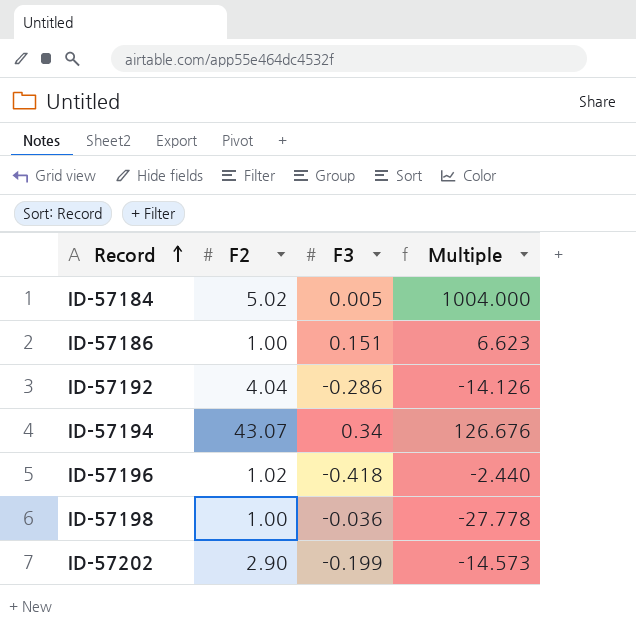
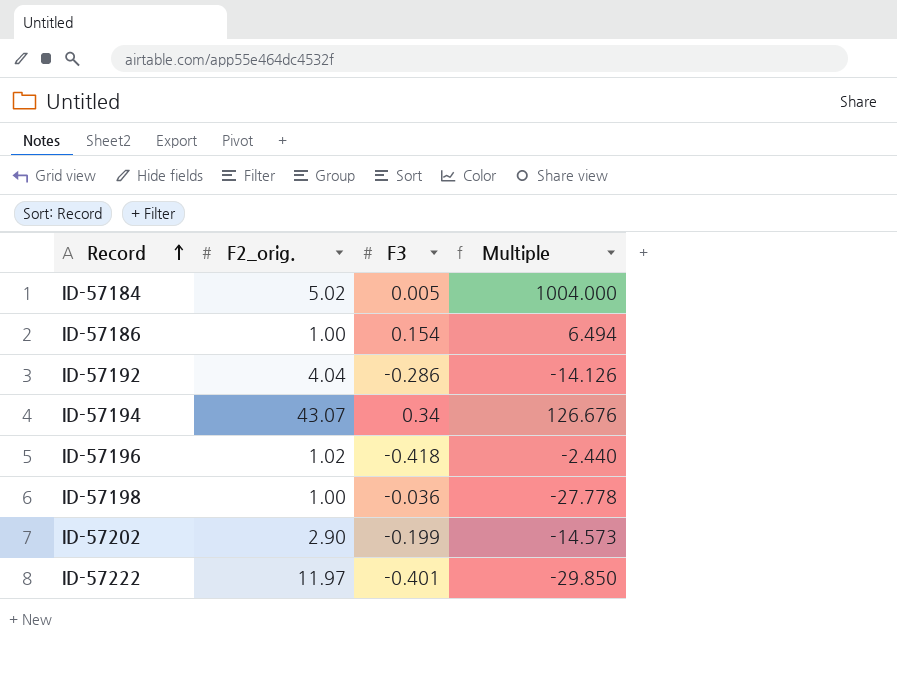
column name: F2 -> F2_orig.
ID-57186 | F3: 0.151 -> 0.154
ID-57186 | Multiple: 6.623 -> 6.494
row ID-57222: none -> 11.97 | -0.401 | -29.850

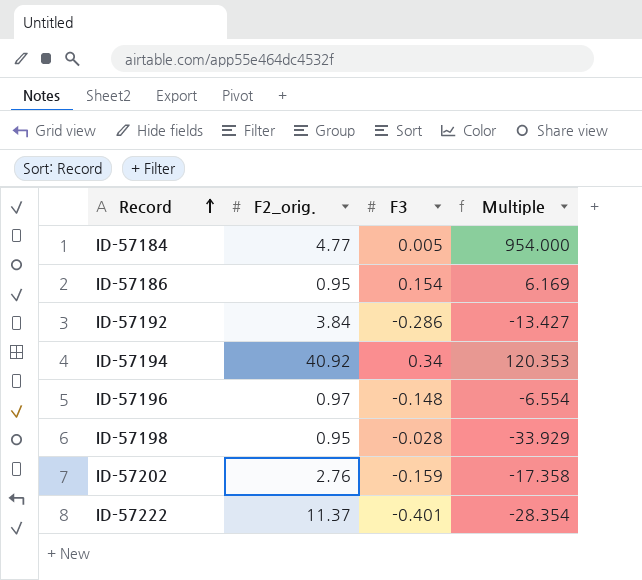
ID-57184 | F2_orig.: 5.02 -> 4.77
ID-57184 | Multiple: 1004.000 -> 954.000
ID-57186 | F2_orig.: 1.00 -> 0.95
ID-57186 | Multiple: 6.494 -> 6.169
ID-57192 | F2_orig.: 4.04 -> 3.84
ID-57192 | Multiple: -14.126 -> -13.427
ID-57194 | F2_orig.: 43.07 -> 40.92
ID-57194 | Multiple: 126.676 -> 120.353
ID-57196 | F2_orig.: 1.02 -> 0.97
ID-57196 | F3: -0.418 -> -0.148
ID-57196 | Multiple: -2.440 -> -6.554
ID-57198 | F2_orig.: 1.00 -> 0.95
ID-57198 | F3: -0.036 -> -0.028
ID-57198 | Multiple: -27.778 -> -33.929
ID-57202 | F2_orig.: 2.90 -> 2.76
ID-57202 | F3: -0.199 -> -0.159
ID-57202 | Multiple: -14.573 -> -17.358
ID-57222 | F2_orig.: 11.97 -> 11.37
ID-57222 | Multiple: -29.850 -> -28.354

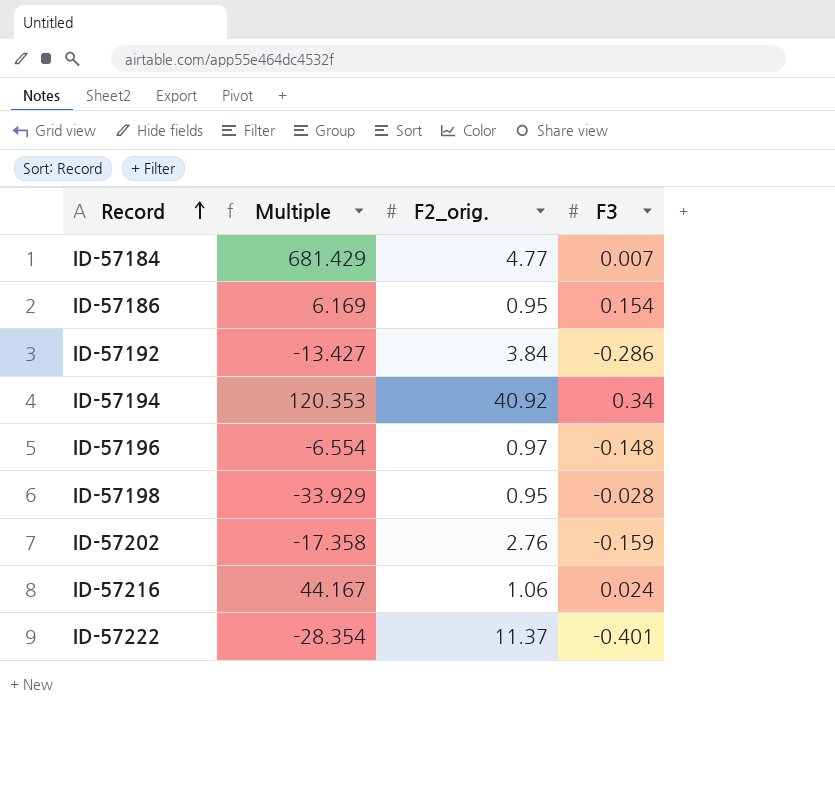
column Multiple | position: 4 -> 2
ID-57184 | Multiple: 954.000 -> 681.429
ID-57184 | F3: 0.005 -> 0.007
row ID-57216: none -> 44.167 | 1.06 | 0.024

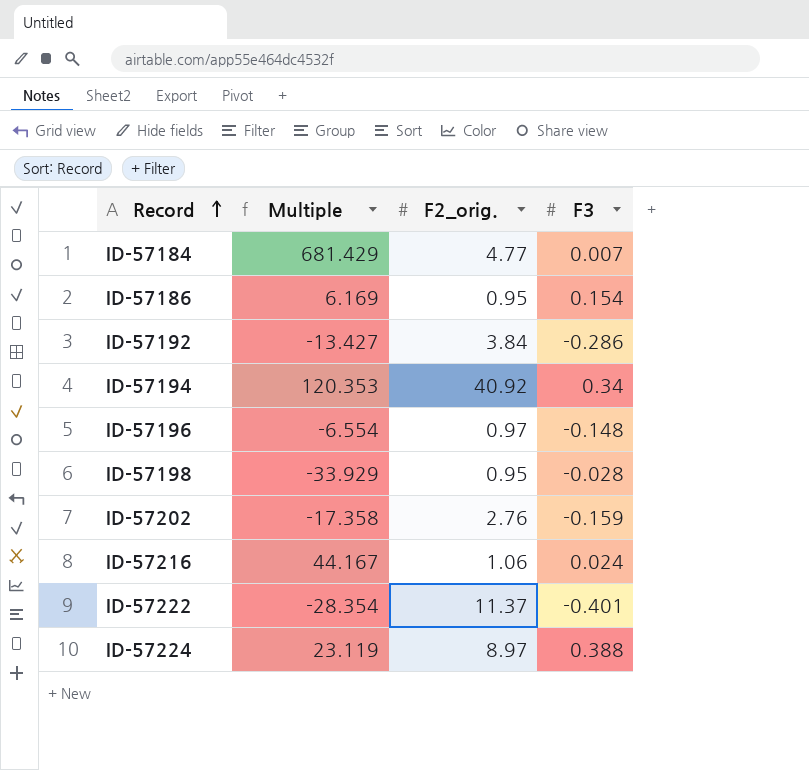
row ID-57224: none -> 23.119 | 8.97 | 0.388

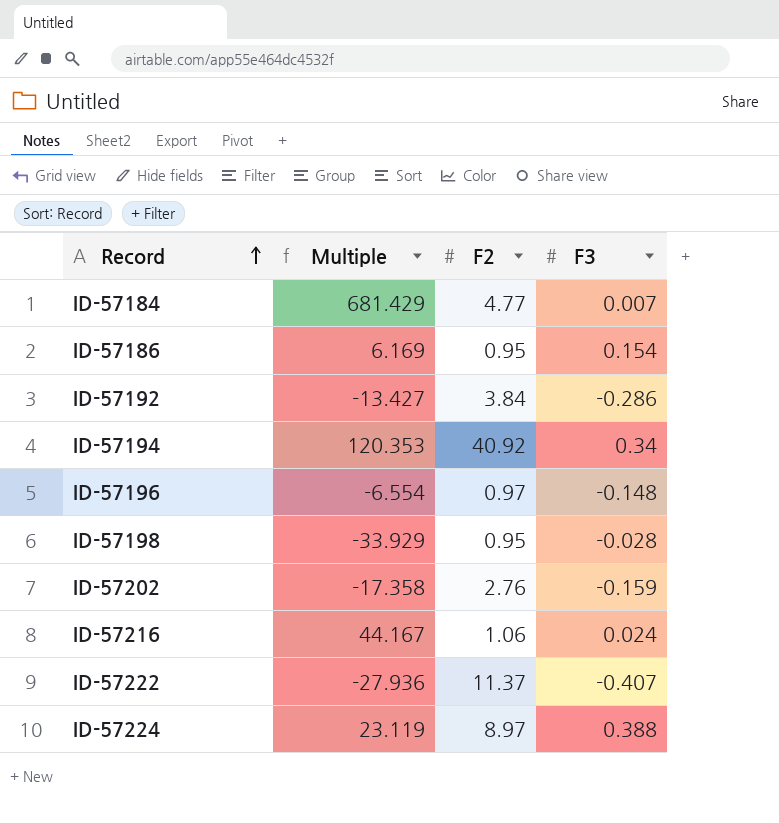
column name: F2_orig. -> F2
ID-57222 | Multiple: -28.354 -> -27.936
ID-57222 | F3: -0.401 -> -0.407

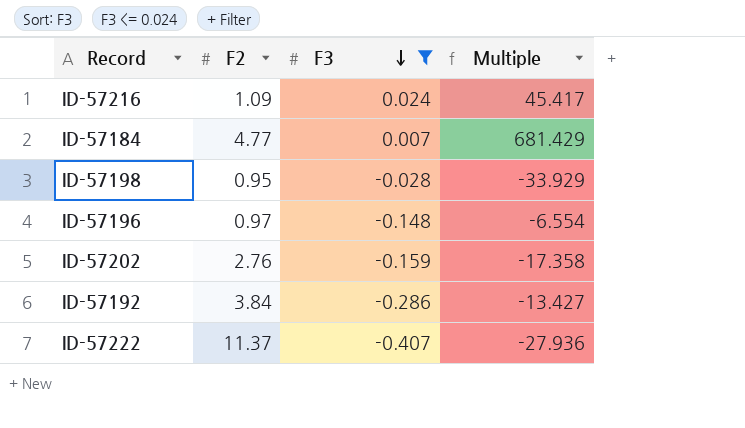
filter: none -> F3 <= 0.024
row order: Record ascending -> F3 descending
column Multiple | position: 2 -> 4
ID-57216 | F2: 1.06 -> 1.09
ID-57216 | Multiple: 44.167 -> 45.417

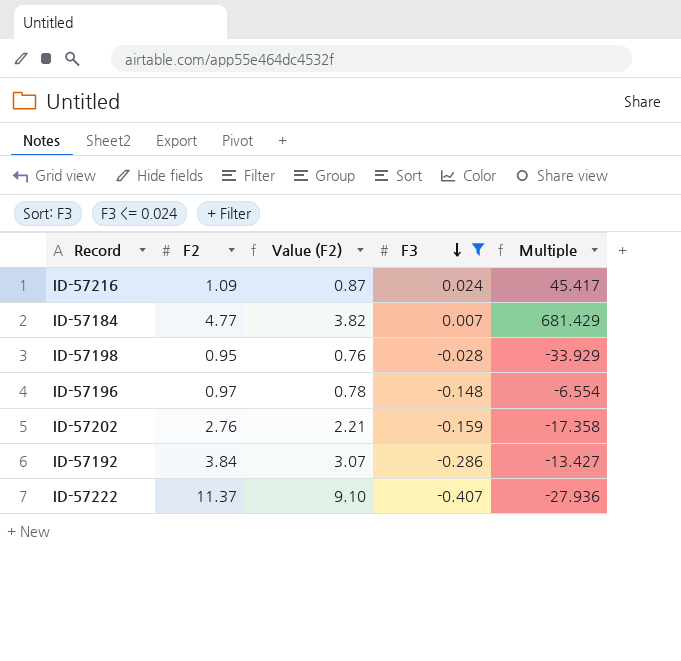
column Value (F2) | formula: none -> [F2] * 0.8

